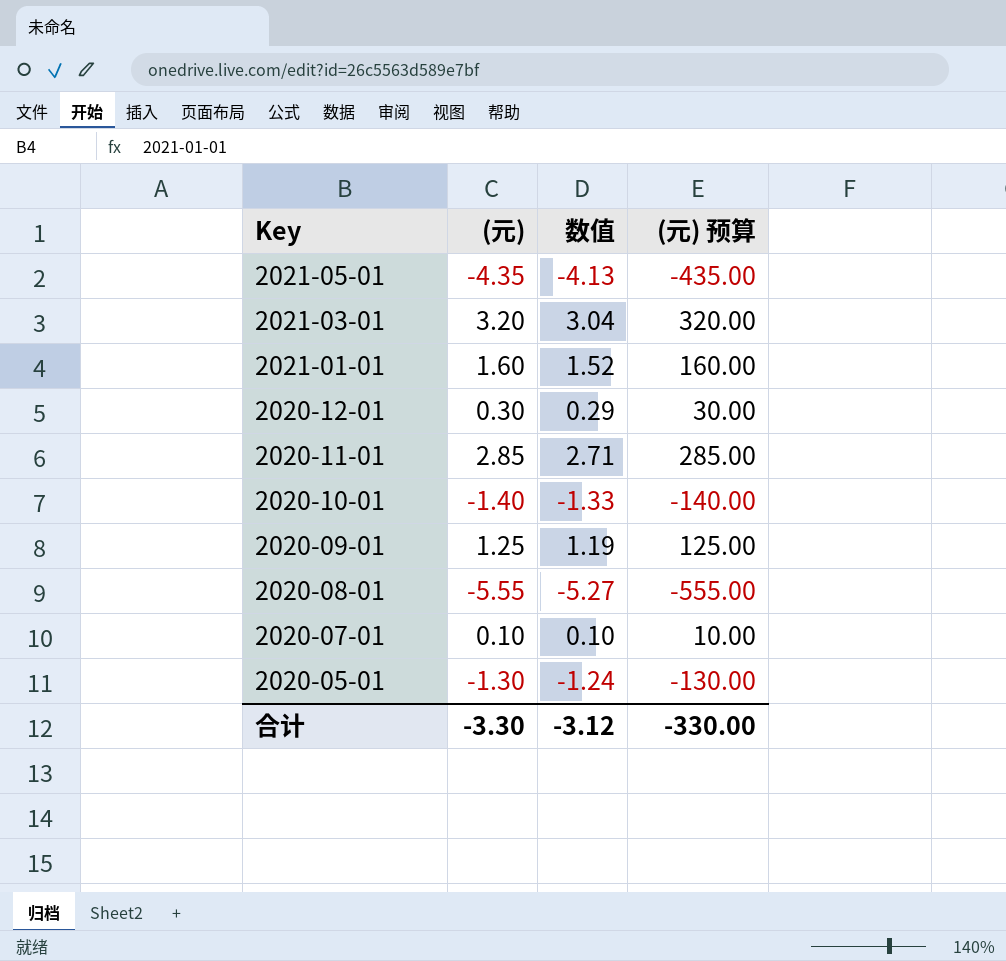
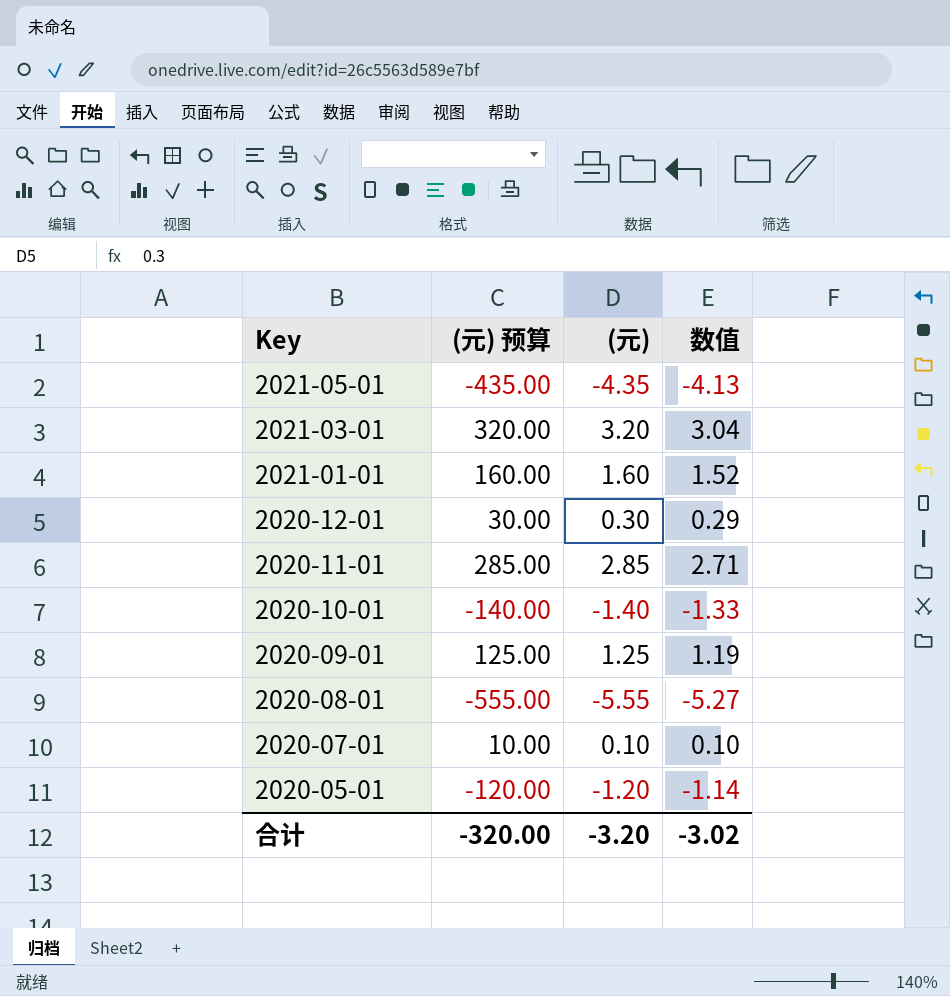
column (元) 预算 | position: 4 -> 2
2020-05-01 | (元) 预算: -130.00 -> -120.00
2020-05-01 | (元): -1.30 -> -1.20
2020-05-01 | 数值: -1.24 -> -1.14
合计 | (元) 预算: -330.00 -> -320.00
合计 | (元): -3.30 -> -3.20
合计 | 数值: -3.12 -> -3.02

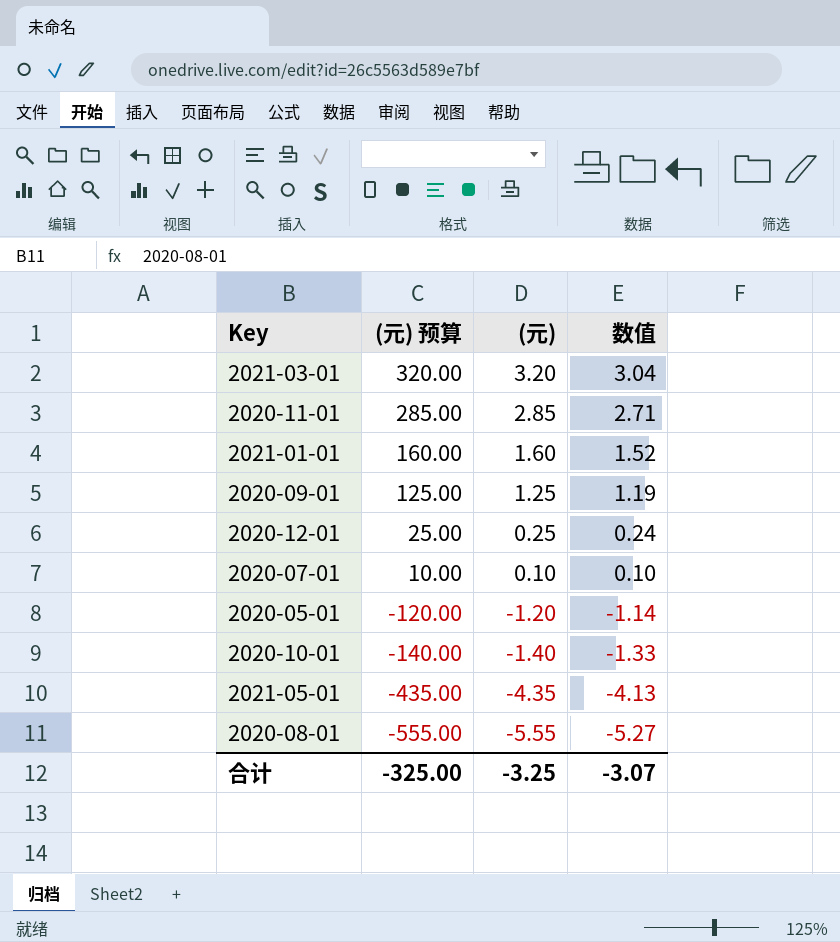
row order: Key descending -> (元) 预算 descending
2020-12-01 | (元) 预算: 30.00 -> 25.00
2020-12-01 | (元): 0.30 -> 0.25
2020-12-01 | 数值: 0.29 -> 0.24
合计 | (元) 预算: -320.00 -> -325.00
合计 | (元): -3.20 -> -3.25
合计 | 数值: -3.02 -> -3.07

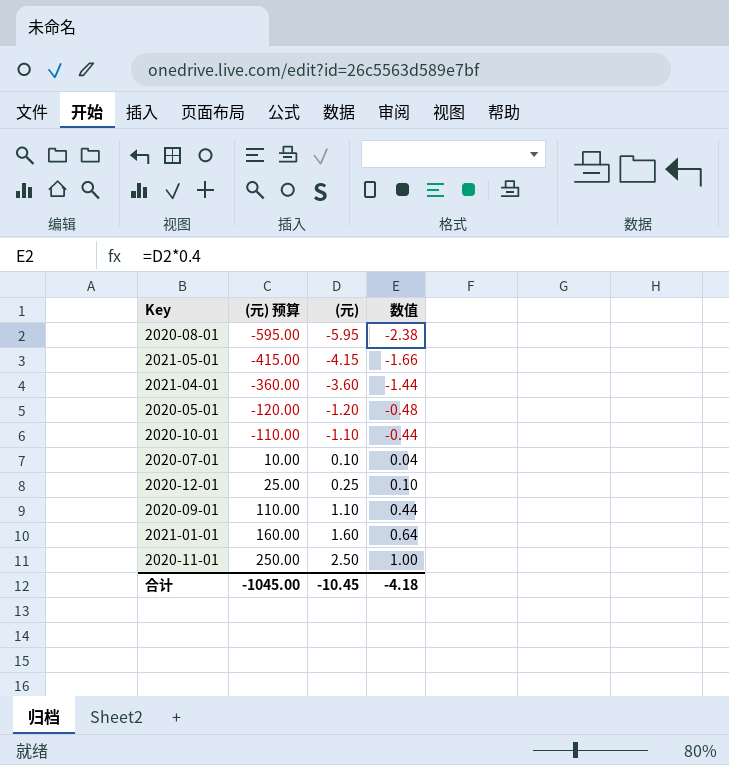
row order: (元) 预算 descending -> (元) 预算 ascending
column 数值 | formula: [(元)] * 0.95 -> [(元)] * 0.4
row 2021-03-01: 320.00 | 3.20 | 3.04 -> none
2020-08-01 | (元) 预算: -555.00 -> -595.00
2020-08-01 | (元): -5.55 -> -5.95
2021-05-01 | (元) 预算: -435.00 -> -415.00
2021-05-01 | (元): -4.35 -> -4.15
row 2021-04-01: none -> -360.00 | -3.60 | -1.44
2020-10-01 | (元) 预算: -140.00 -> -110.00
2020-10-01 | (元): -1.40 -> -1.10
2020-09-01 | (元) 预算: 125.00 -> 110.00
2020-09-01 | (元): 1.25 -> 1.10
2020-11-01 | (元) 预算: 285.00 -> 250.00
2020-11-01 | (元): 2.85 -> 2.50
合计 | (元) 预算: -325.00 -> -1045.00
合计 | (元): -3.25 -> -10.45
合计 | 数值: -3.07 -> -4.18

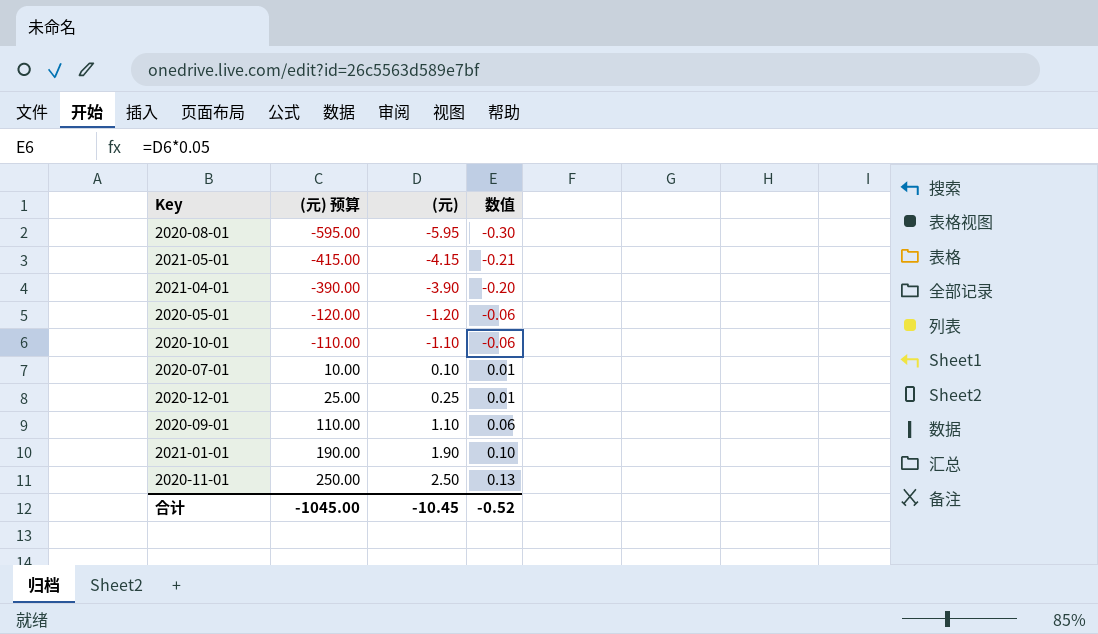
column 数值 | formula: [(元)] * 0.4 -> [(元)] * 0.05
2021-04-01 | (元) 预算: -360.00 -> -390.00
2021-04-01 | (元): -3.60 -> -3.90
2021-01-01 | (元) 预算: 160.00 -> 190.00
2021-01-01 | (元): 1.60 -> 1.90
合计 | 数值: -4.18 -> -0.52

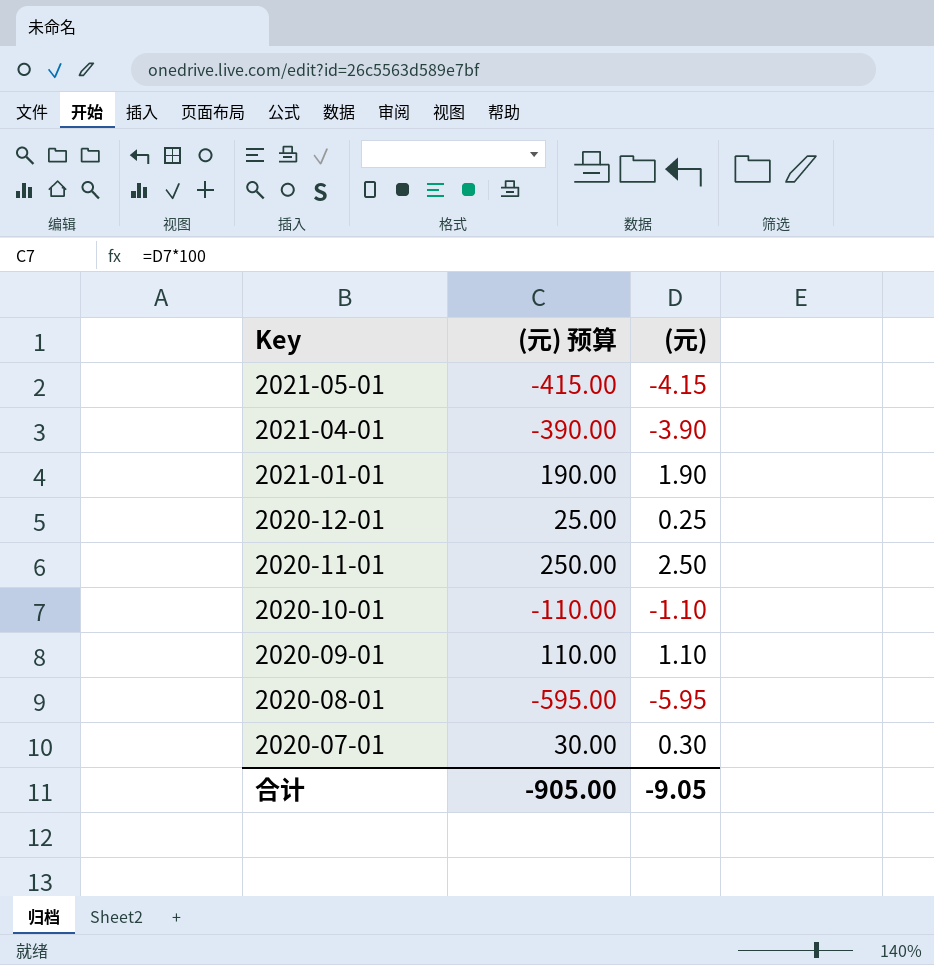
row order: (元) 预算 ascending -> Key descending
column 数值 | formula: [(元)] * 0.05 -> none
row 2020-05-01: -120.00 | -1.20 | -0.06 -> none
2020-07-01 | (元) 预算: 10.00 -> 30.00
2020-07-01 | (元): 0.10 -> 0.30
合计 | (元) 预算: -1045.00 -> -905.00
合计 | (元): -10.45 -> -9.05

